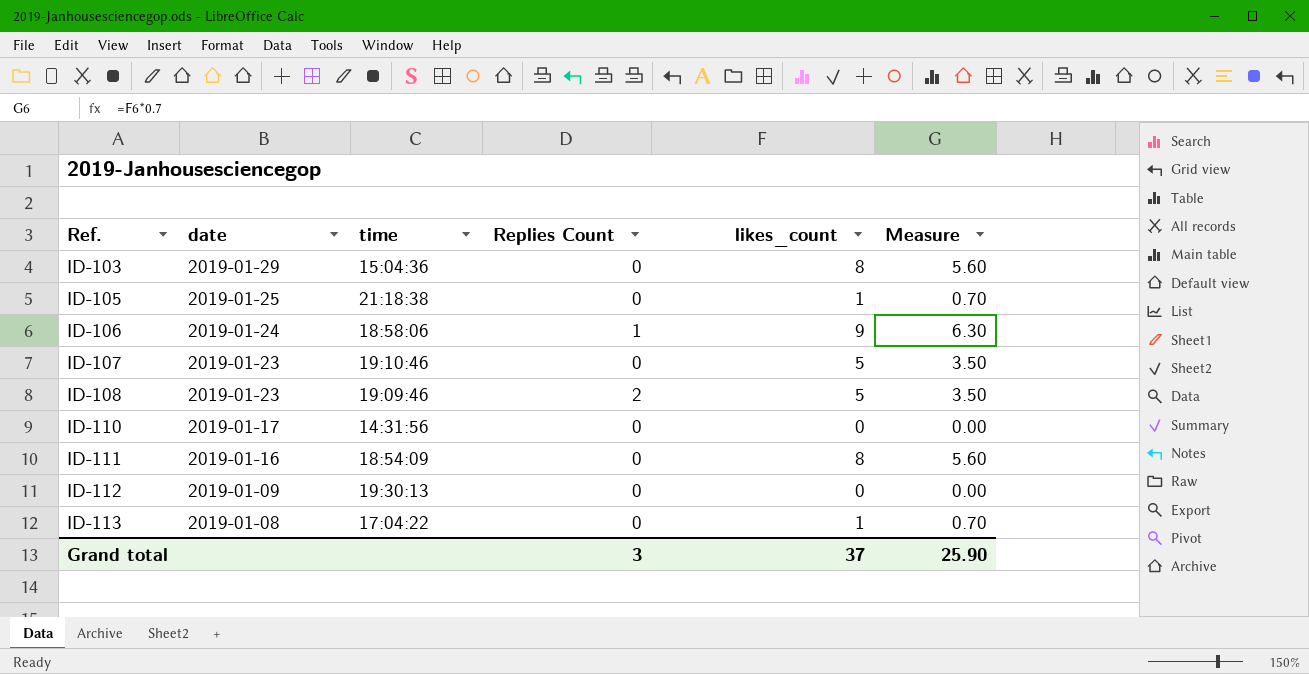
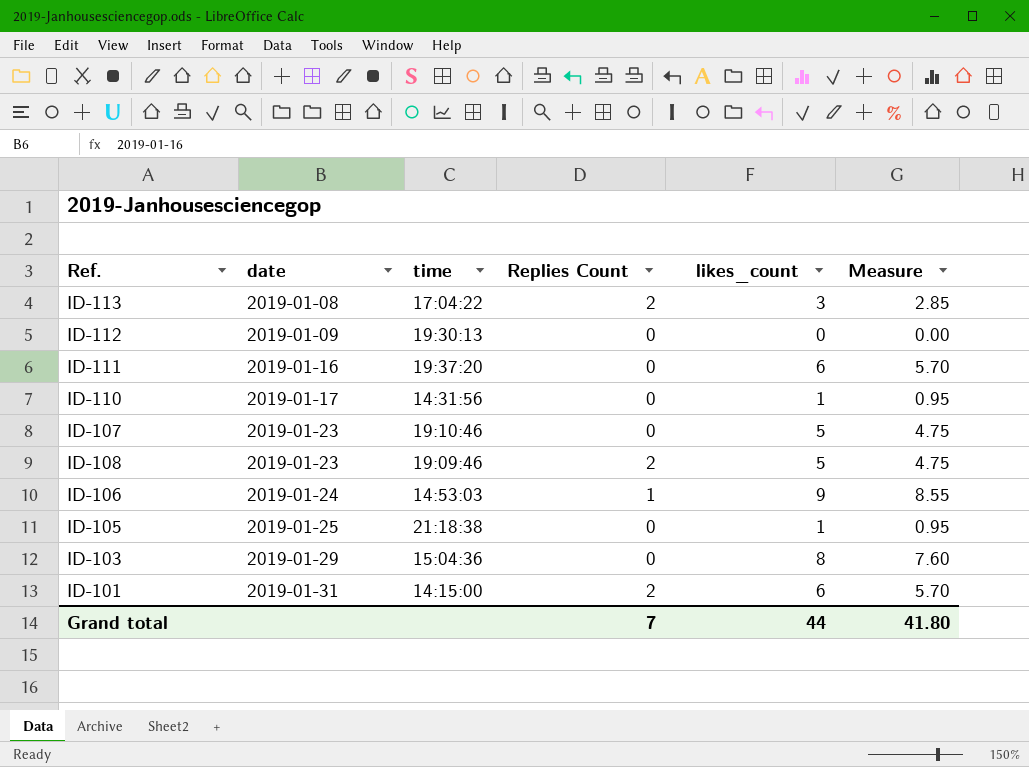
row order: Ref. ascending -> date ascending
column Measure | formula: [likes_count] * 0.7 -> [likes_count] * 0.95
ID-113 | Replies Count: 0 -> 2
ID-113 | likes_count: 1 -> 3
ID-111 | time: 18:54:09 -> 19:37:20
ID-111 | likes_count: 8 -> 6
ID-110 | likes_count: 0 -> 1
ID-106 | time: 18:58:06 -> 14:53:03
row ID-101: none -> 2019-01-31 | 14:15:00 | 2 | 6 | 5.70
Grand total | Replies Count: 3 -> 7
Grand total | likes_count: 37 -> 44
Grand total | Measure: 25.90 -> 41.80

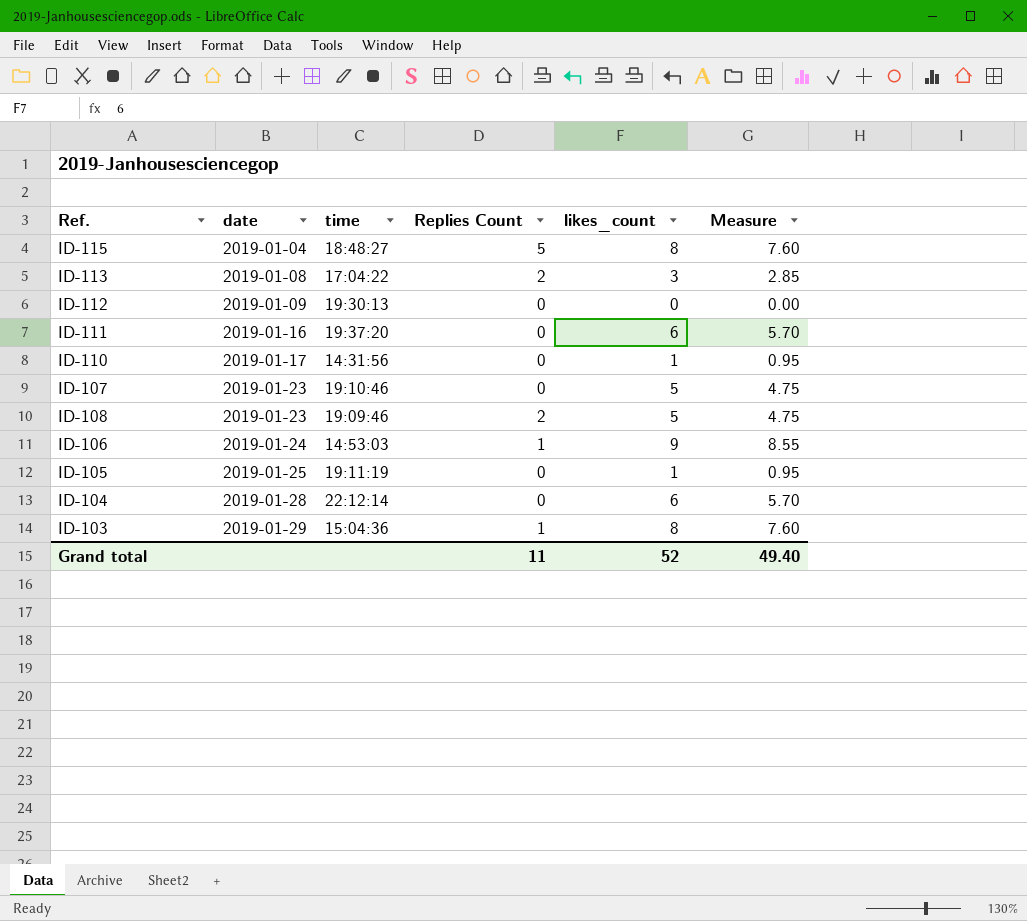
row ID-101: 2019-01-31 | 14:15:00 | 2 | 6 | 5.70 -> none
row ID-115: none -> 2019-01-04 | 18:48:27 | 5 | 8 | 7.60
ID-105 | time: 21:18:38 -> 19:11:19
row ID-104: none -> 2019-01-28 | 22:12:14 | 0 | 6 | 5.70
ID-103 | Replies Count: 0 -> 1
Grand total | Replies Count: 7 -> 11
Grand total | likes_count: 44 -> 52
Grand total | Measure: 41.80 -> 49.40

